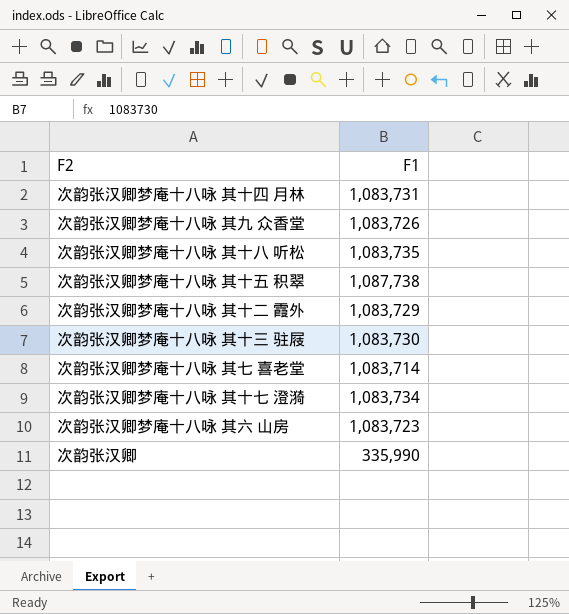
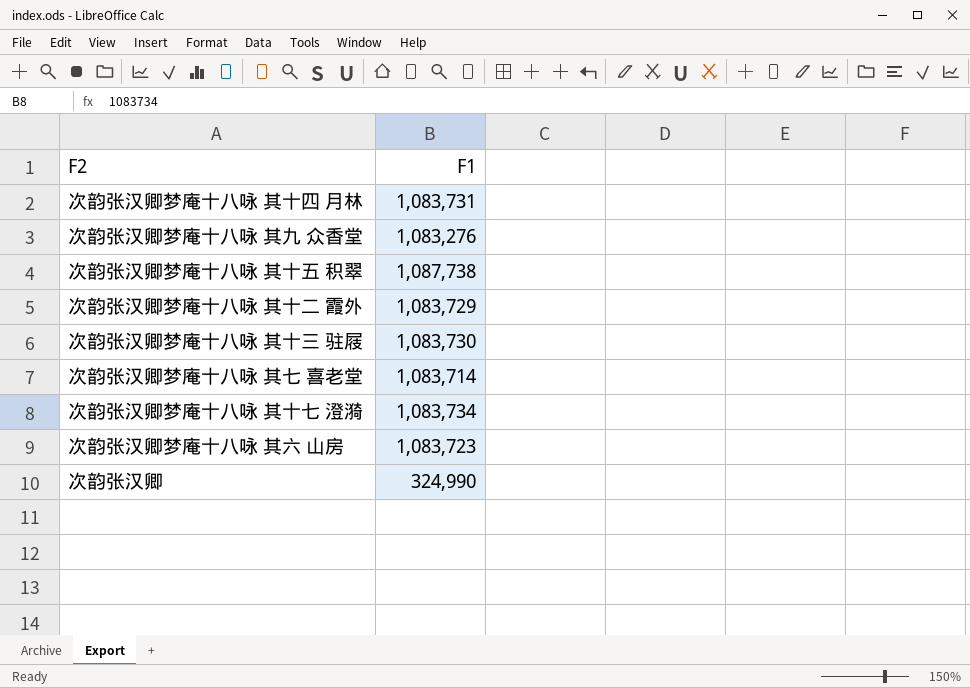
row 次韵张汉卿梦庵十八咏 其十八 听松: 1,083,735 -> none
次韵张汉卿梦庵十八咏 其九 众香堂 | F1: 1,083,726 -> 1,083,276
次韵张汉卿 | F1: 335,990 -> 324,990

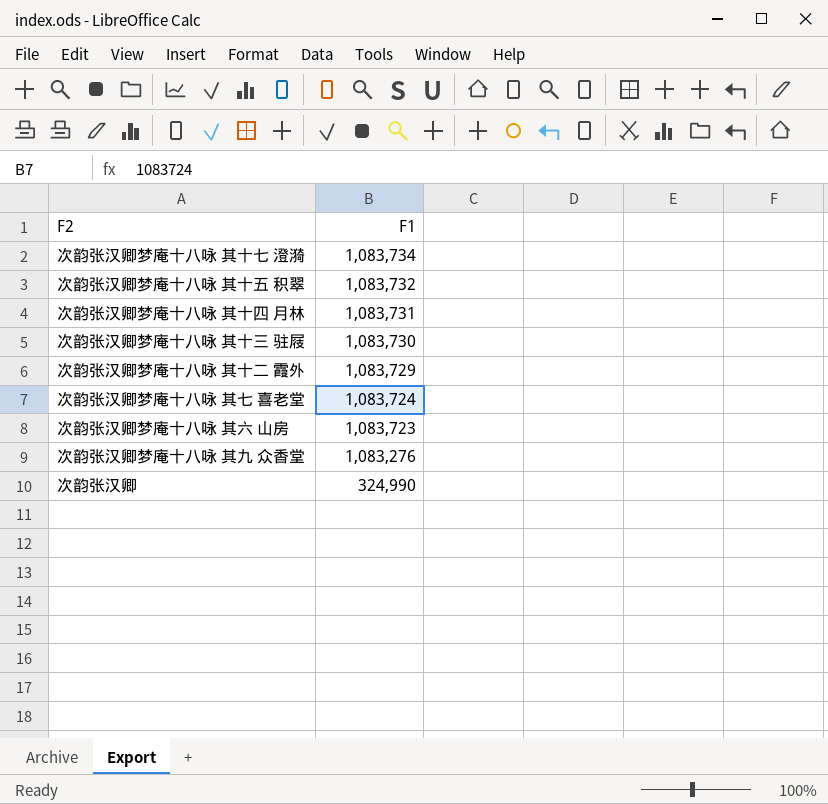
row order: none -> F1 descending
次韵张汉卿梦庵十八咏 其十五 积翠 | F1: 1,087,738 -> 1,083,732
次韵张汉卿梦庵十八咏 其七 喜老堂 | F1: 1,083,714 -> 1,083,724

